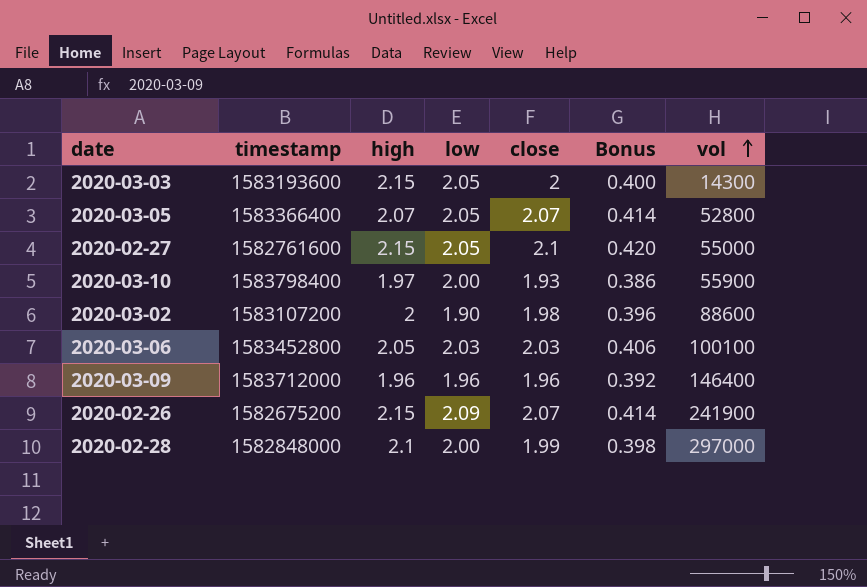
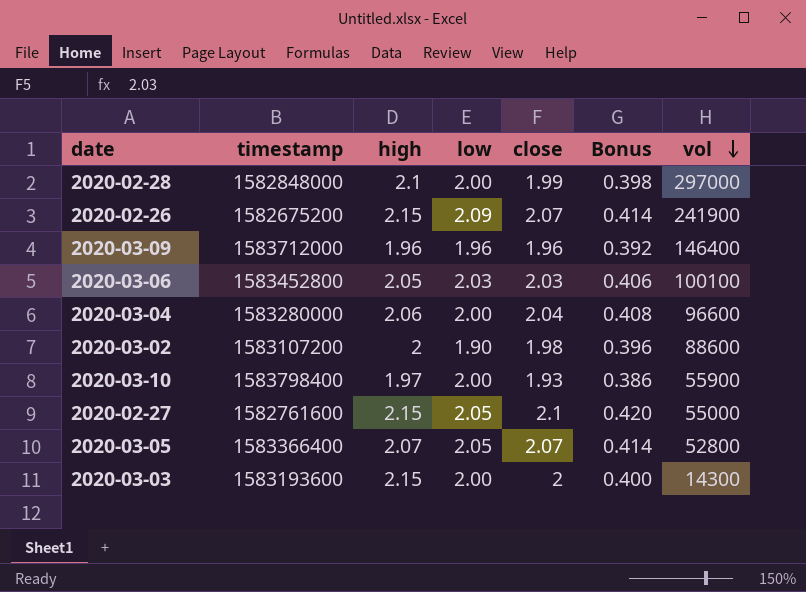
row order: vol ascending -> vol descending
row 2020-03-04: none -> 1583280000 | 2.06 | 2.00 | 2.04 | 0.408 | 96600
2020-03-03 | low: 2.05 -> 2.00

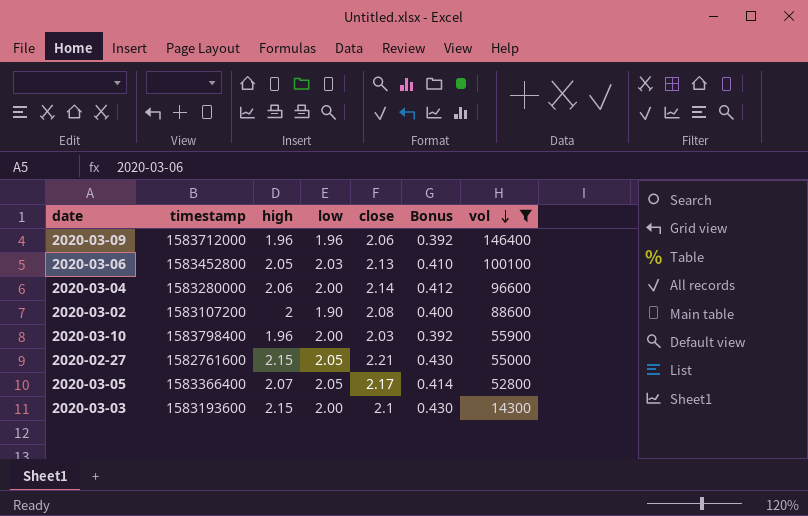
filter: none -> vol <= 146400
column Bonus | formula: [close] * 0.2 -> [high] * 0.2
2020-03-09 | close: 1.96 -> 2.06
2020-03-06 | close: 2.03 -> 2.13
2020-03-04 | close: 2.04 -> 2.14
2020-03-02 | close: 1.98 -> 2.08
2020-03-10 | high: 1.97 -> 1.96
2020-03-10 | close: 1.93 -> 2.03
2020-02-27 | close: 2.1 -> 2.21
2020-03-05 | close: 2.07 -> 2.17
2020-03-03 | close: 2 -> 2.1

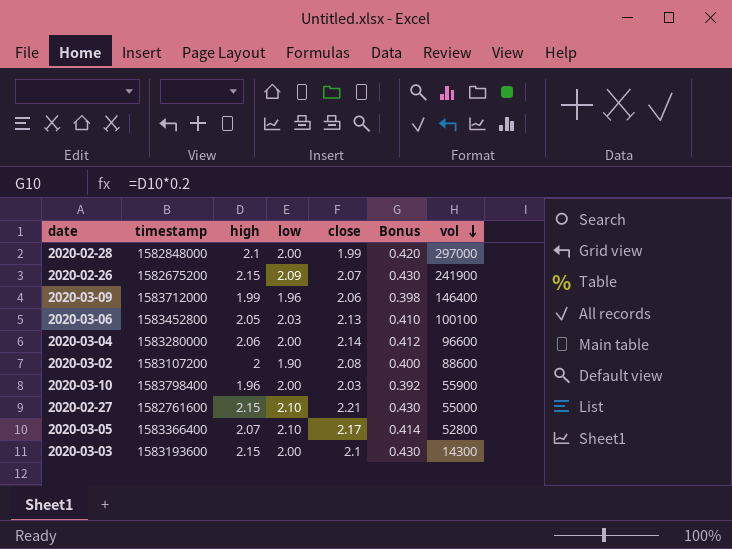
filter: vol <= 146400 -> none
2020-03-09 | high: 1.96 -> 1.99
2020-03-09 | Bonus: 0.392 -> 0.398
2020-02-27 | low: 2.05 -> 2.10
2020-03-05 | low: 2.05 -> 2.10

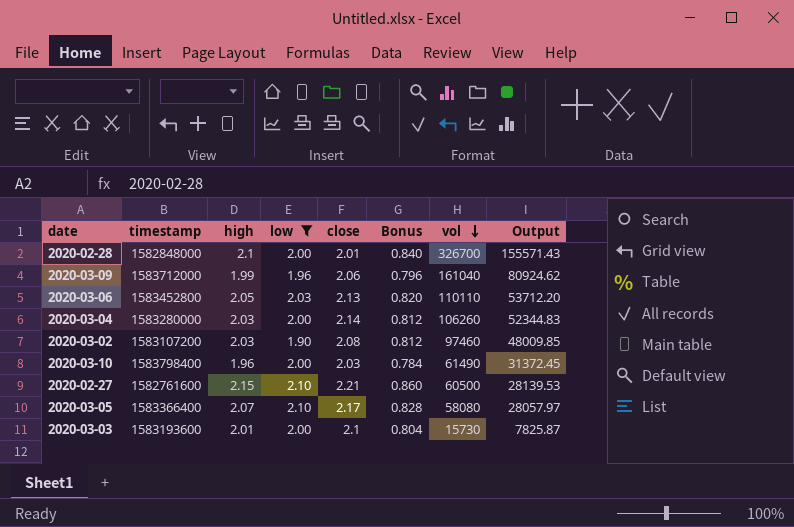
filter: none -> low != 2.09
column Bonus | formula: [high] * 0.2 -> [high] * 0.4
column Output | formula: none -> [vol] / [high]
2020-02-28 | close: 1.99 -> 2.01
2020-02-28 | vol: 297000 -> 326700
2020-03-09 | vol: 146400 -> 161040
2020-03-06 | vol: 100100 -> 110110
2020-03-04 | high: 2.06 -> 2.03
2020-03-04 | vol: 96600 -> 106260
2020-03-02 | high: 2 -> 2.03
2020-03-02 | vol: 88600 -> 97460
2020-03-10 | vol: 55900 -> 61490
2020-02-27 | vol: 55000 -> 60500
2020-03-05 | vol: 52800 -> 58080
2020-03-03 | high: 2.15 -> 2.01
2020-03-03 | vol: 14300 -> 15730

